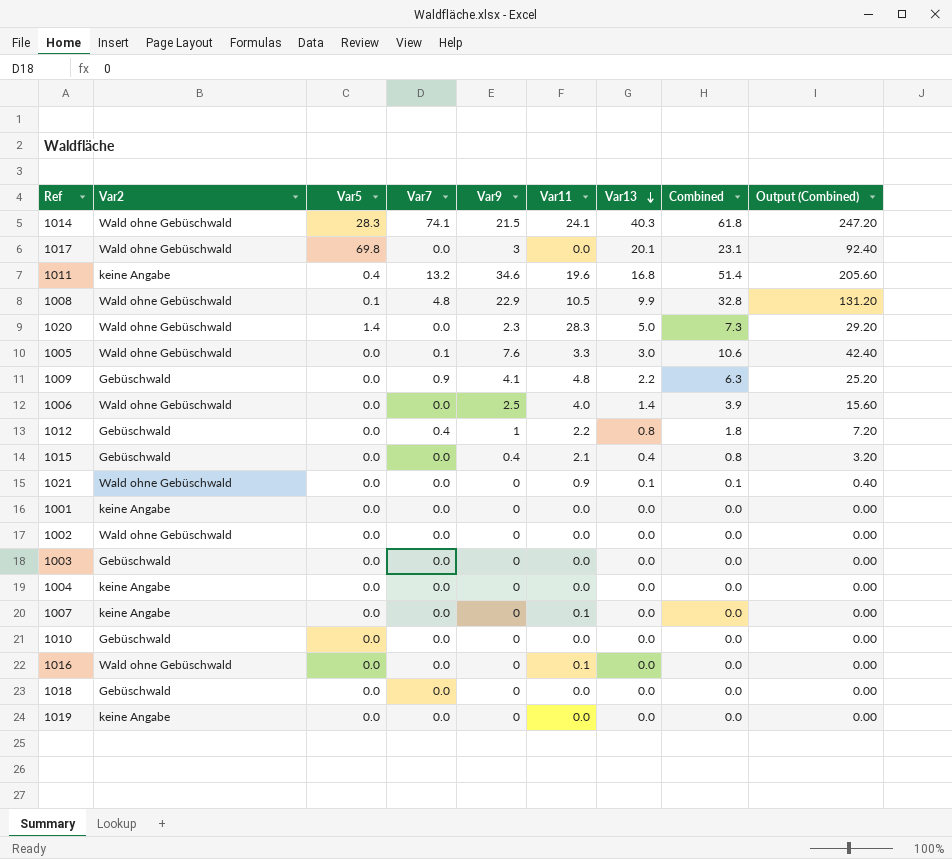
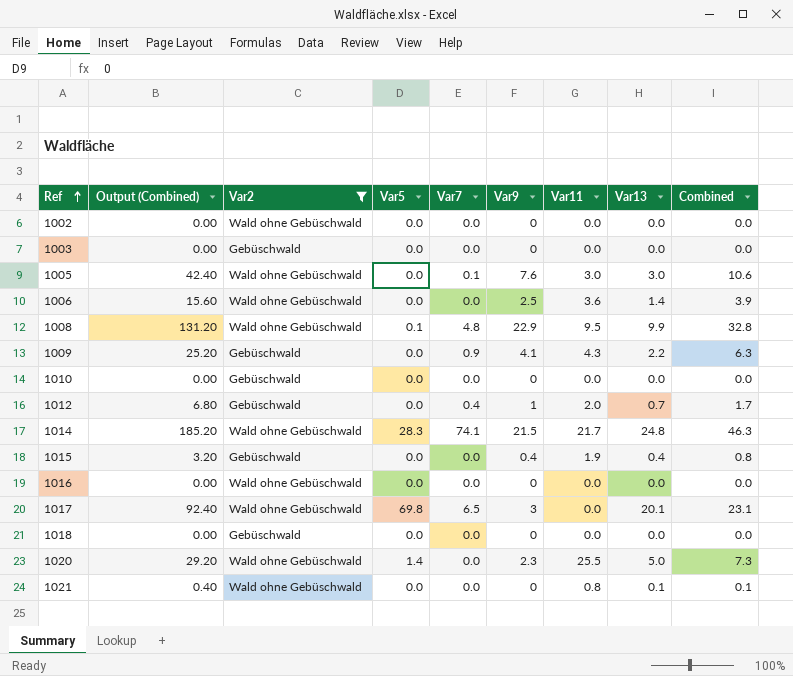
filter: none -> Var2 != keine Angabe
row order: Var13 descending -> Ref ascending
column Output (Combined) | position: 9 -> 2
1005 | Var11: 3.3 -> 3.0
1006 | Var11: 4.0 -> 3.6
1008 | Var11: 10.5 -> 9.5
1009 | Var11: 4.8 -> 4.3
1012 | Output (Combined): 7.20 -> 6.80
1012 | Var11: 2.2 -> 2.0
1012 | Var13: 0.8 -> 0.7
1012 | Combined: 1.8 -> 1.7
1014 | Output (Combined): 247.20 -> 185.20
1014 | Var11: 24.1 -> 21.7
1014 | Var13: 40.3 -> 24.8
1014 | Combined: 61.8 -> 46.3
1015 | Var11: 2.1 -> 1.9
1016 | Var11: 0.1 -> 0.0
1017 | Var7: 0.0 -> 6.5
1020 | Var11: 28.3 -> 25.5
1021 | Var11: 0.9 -> 0.8

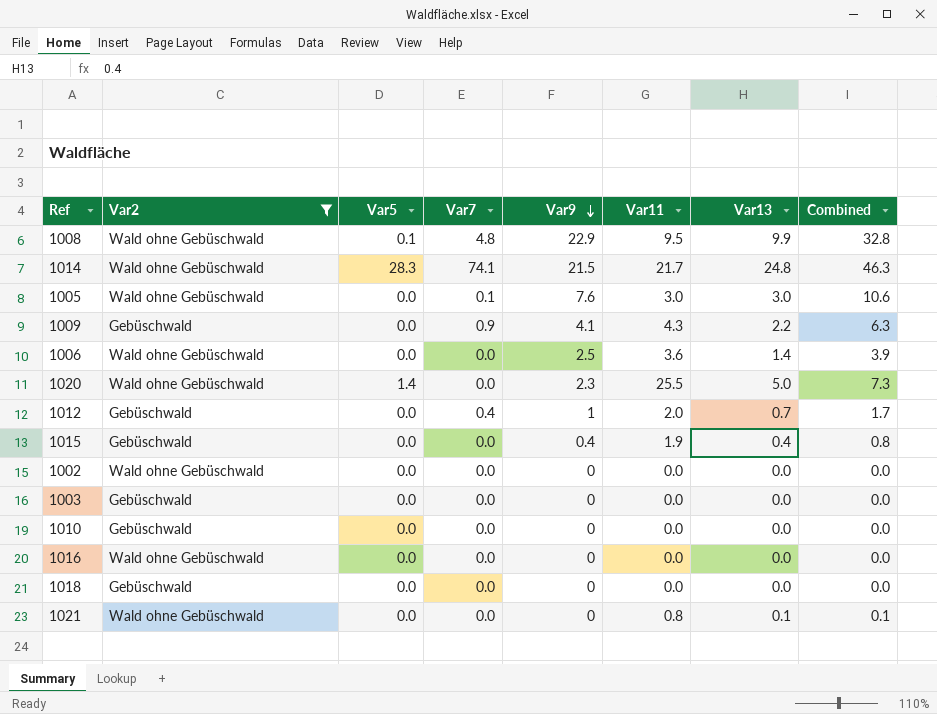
row order: Ref ascending -> Var9 descending
column Output (Combined) | formula: [Combined] * 4 -> none
row 1017: 92.40 | Wald ohne Gebüschwald | 69.8 | 6.5 | 3 | 0.0 | 20.1 | 23.1 -> none

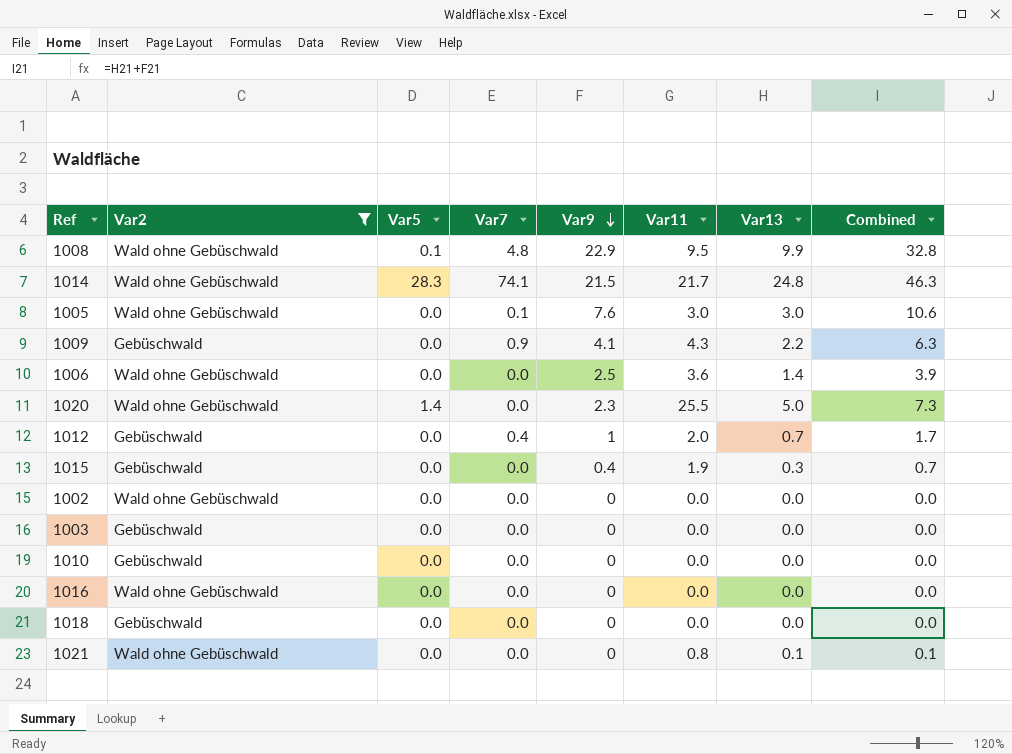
1015 | Var13: 0.4 -> 0.3
1015 | Combined: 0.8 -> 0.7

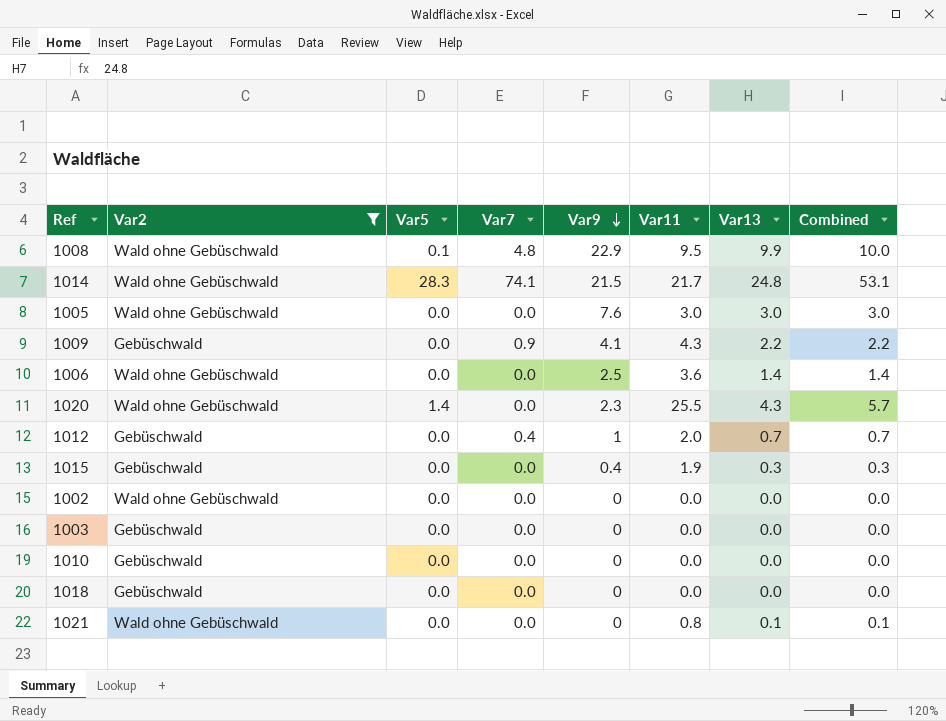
column Combined | formula: [Var9] + [Var13] -> [Var5] + [Var13]
row 1016: Wald ohne Gebüschwald | 0.0 | 0.0 | 0 | 0.0 | 0.0 | 0.0 -> none
1005 | Var7: 0.1 -> 0.0
1020 | Var13: 5.0 -> 4.3

